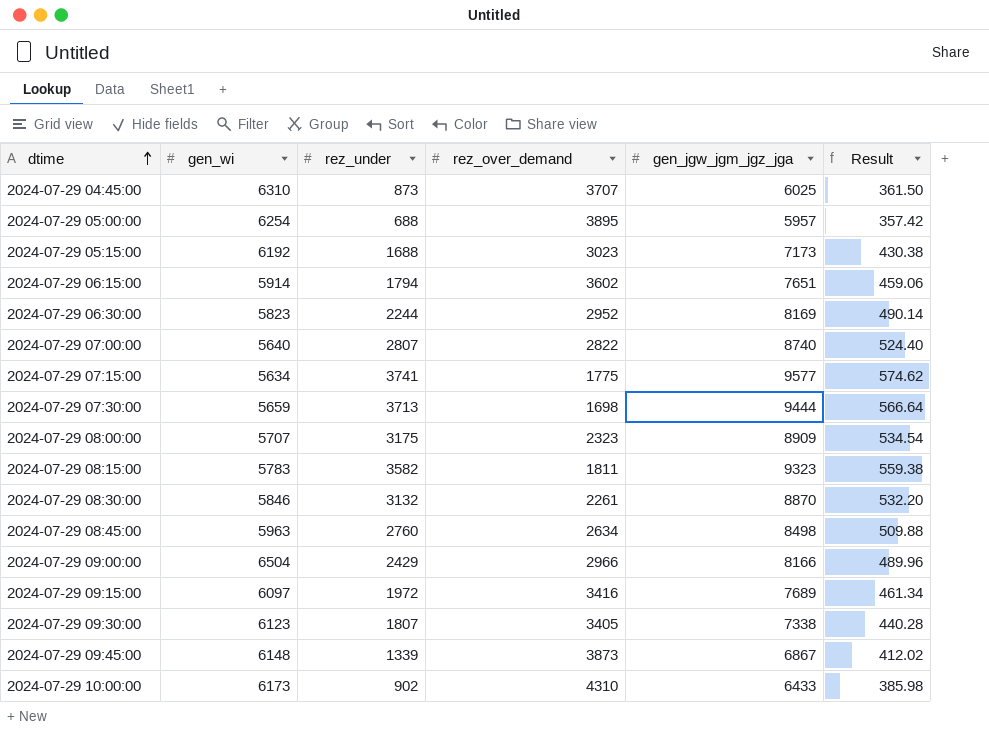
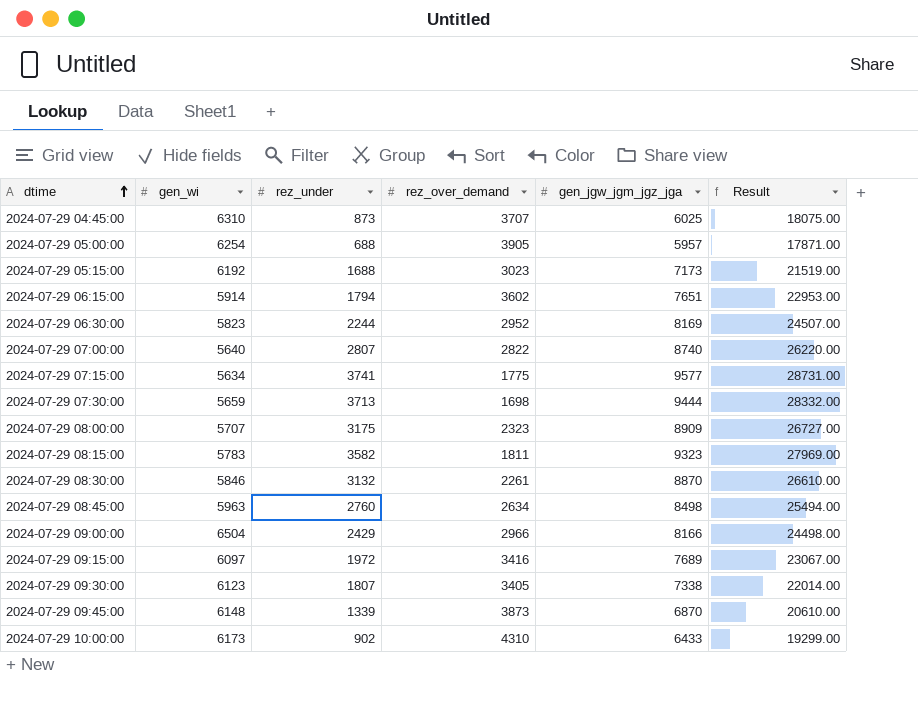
column Result | formula: [gen_jgw_jgm_jgz_jga] * 0.06 -> [gen_jgw_jgm_jgz_jga] * 3
2024-07-29 05:00:00 | rez_over_demand: 3895 -> 3905
2024-07-29 09:45:00 | gen_jgw_jgm_jgz_jga: 6867 -> 6870

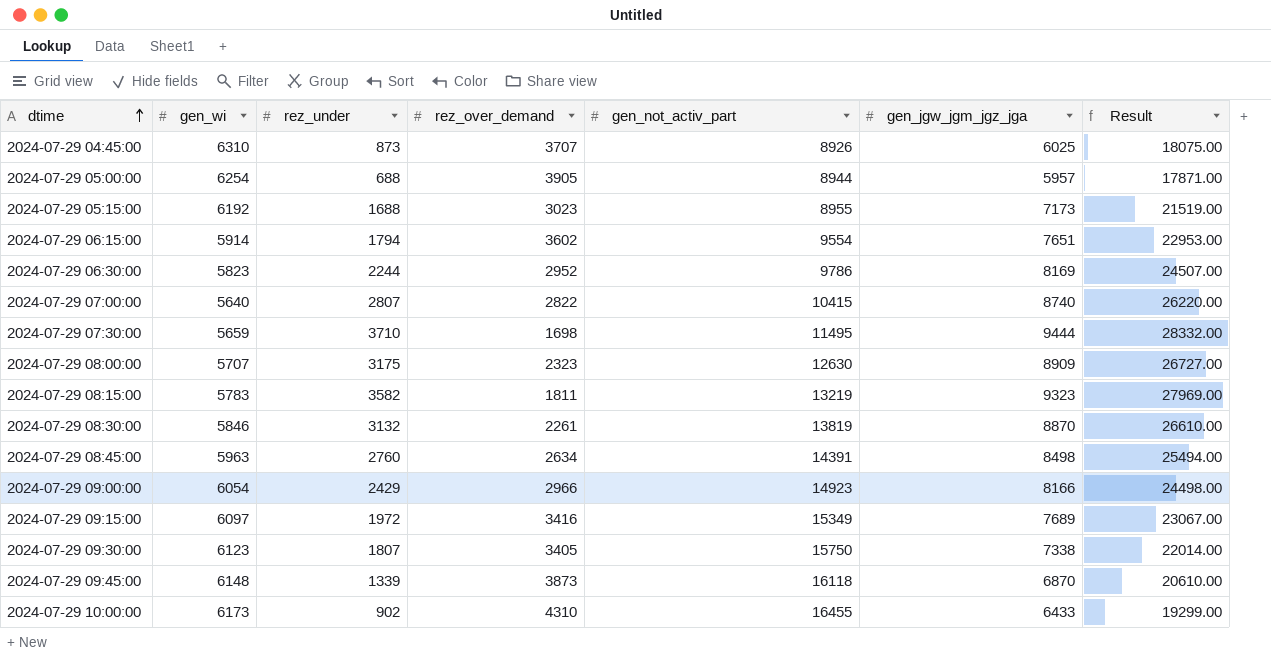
column gen_not_activ_part | position: none -> 5
row 2024-07-29 07:15:00: 5634 | 3741 | 1775 | 9577 | 28731.00 -> none
2024-07-29 07:30:00 | rez_under: 3713 -> 3710
2024-07-29 09:00:00 | gen_wi: 6504 -> 6054

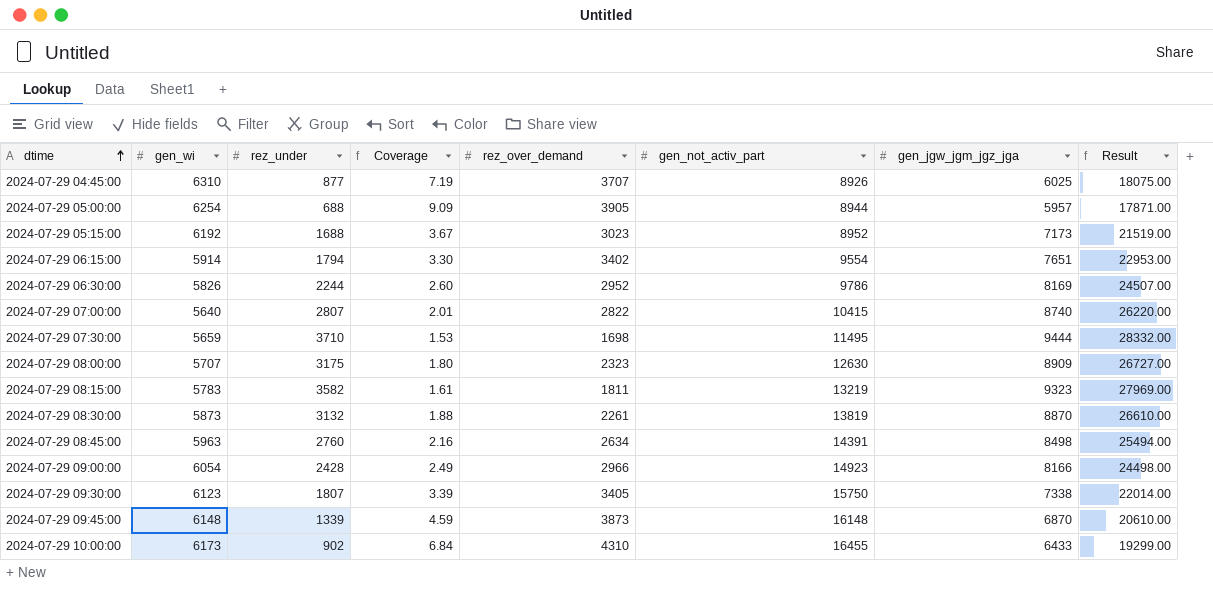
column Coverage | formula: none -> [gen_wi] / [rez_under]
row 2024-07-29 09:15:00: 6097 | 1972 | 3416 | 15349 | 7689 | 23067.00 -> none
2024-07-29 04:45:00 | rez_under: 873 -> 877
2024-07-29 05:15:00 | gen_not_activ_part: 8955 -> 8952
2024-07-29 06:15:00 | rez_over_demand: 3602 -> 3402
2024-07-29 06:30:00 | gen_wi: 5823 -> 5826
2024-07-29 08:30:00 | gen_wi: 5846 -> 5873
2024-07-29 09:00:00 | rez_under: 2429 -> 2428
2024-07-29 09:45:00 | gen_not_activ_part: 16118 -> 16148

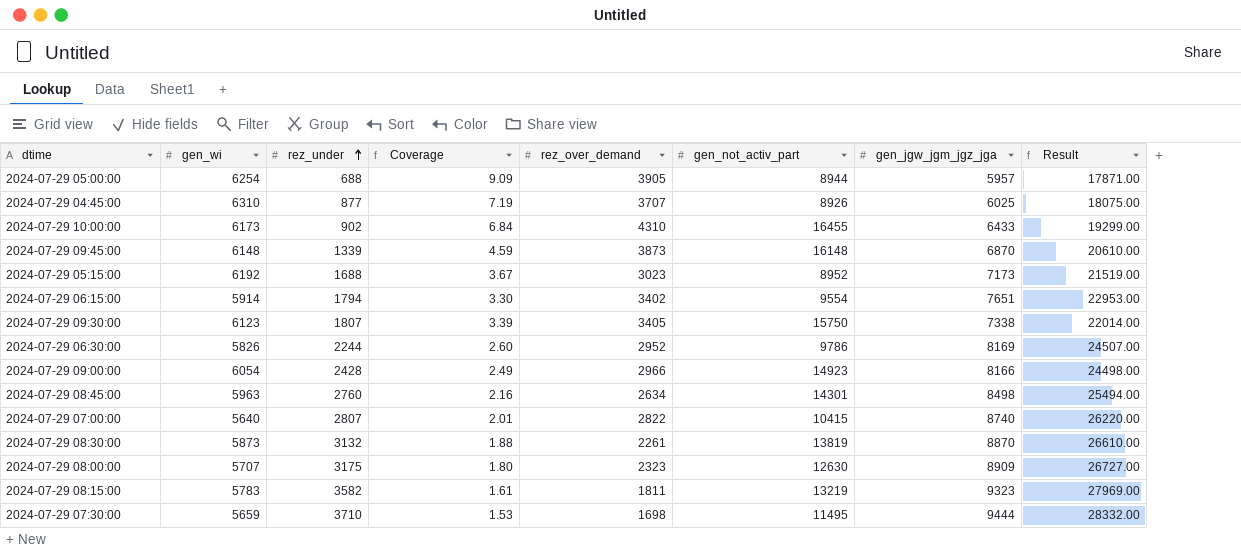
row order: dtime ascending -> rez_under ascending
2024-07-29 08:45:00 | gen_not_activ_part: 14391 -> 14301

